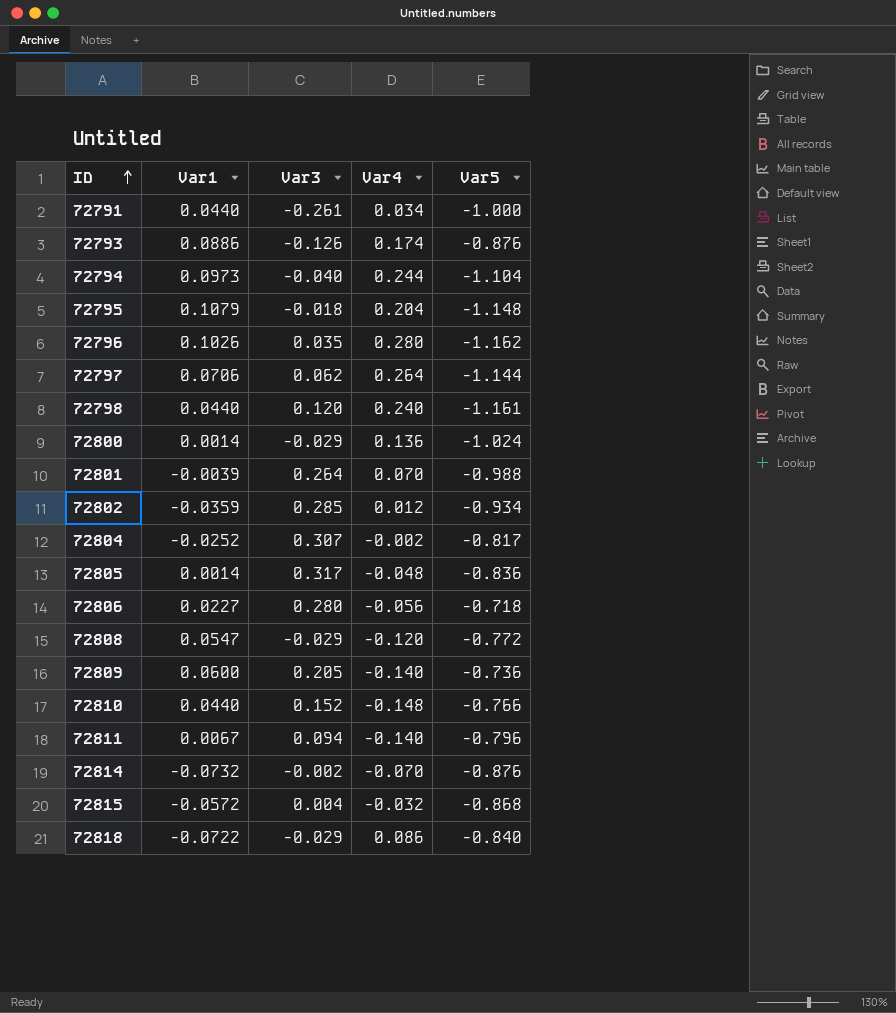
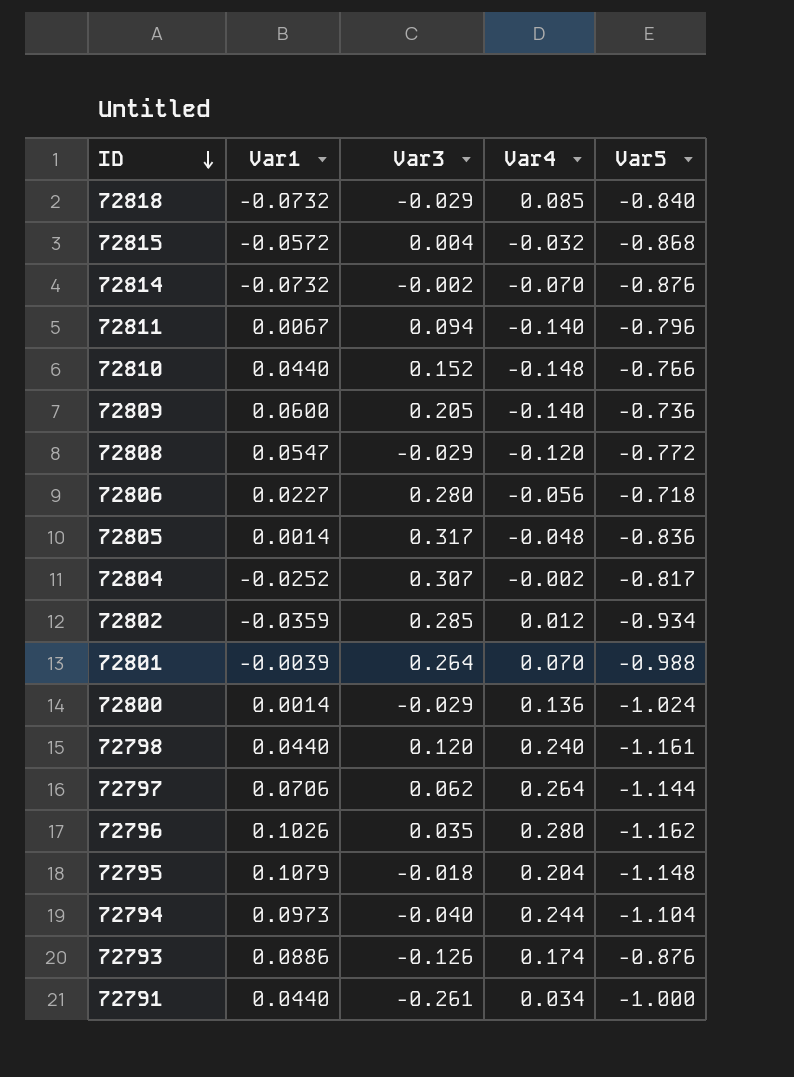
row order: ID ascending -> ID descending
72818 | Var1: -0.0722 -> -0.0732
72818 | Var4: 0.086 -> 0.085

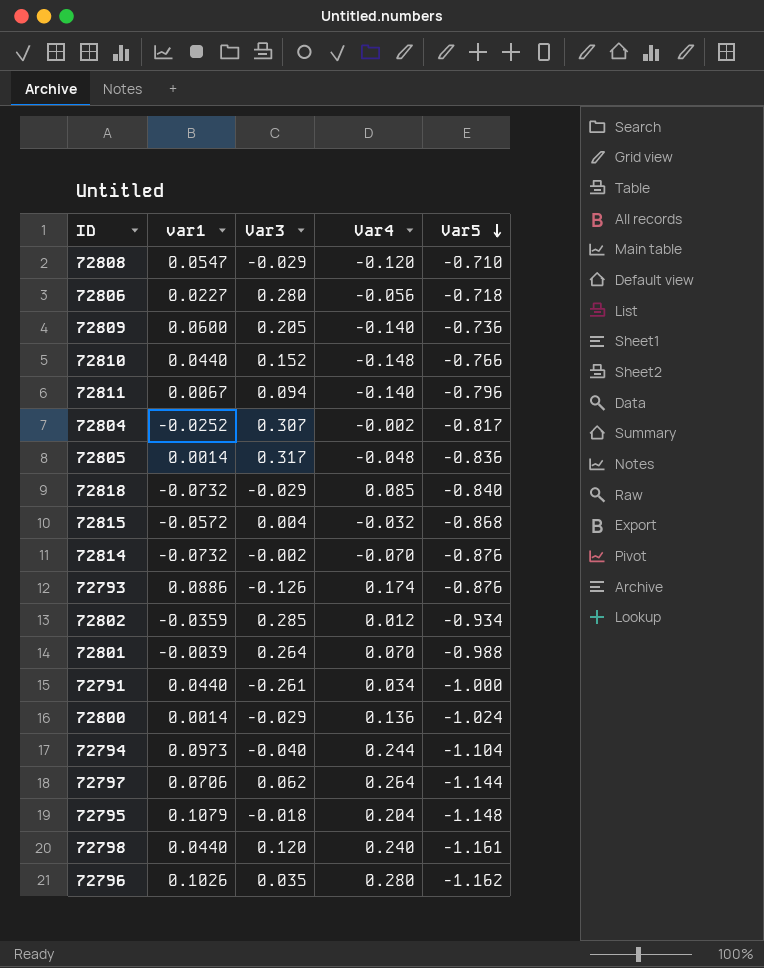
row order: ID descending -> Var5 descending
column name: Var1 -> var1
72808 | Var5: -0.772 -> -0.710

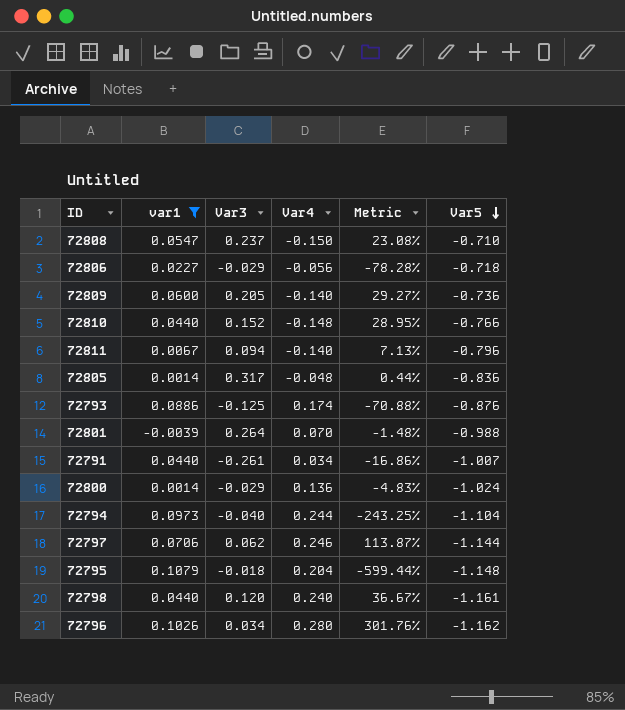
filter: none -> var1 >= -0.0039
column Metric | formula: none -> [var1] / [Var3]
72808 | Var3: -0.029 -> 0.237
72808 | Var4: -0.120 -> -0.150
72806 | Var3: 0.280 -> -0.029
72793 | Var3: -0.126 -> -0.125
72791 | Var5: -1.000 -> -1.007
72797 | Var4: 0.264 -> 0.246
72796 | Var3: 0.035 -> 0.034

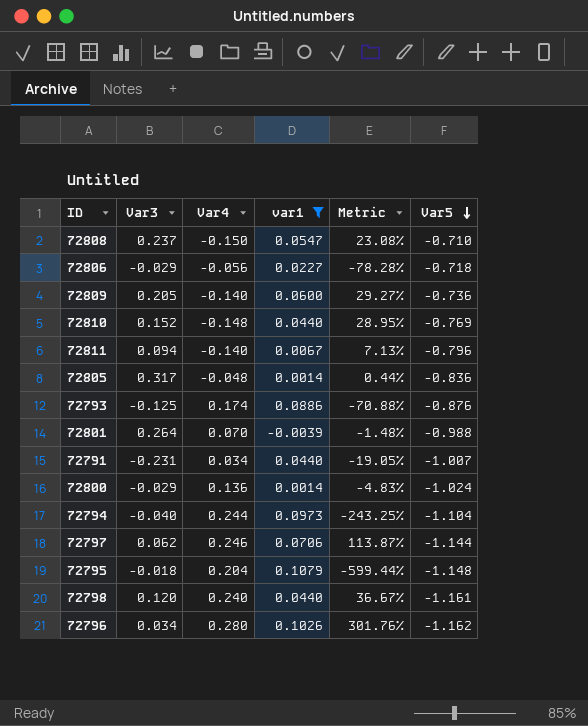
column var1 | position: 2 -> 4
72810 | Var5: -0.766 -> -0.769
72791 | Var3: -0.261 -> -0.231
72791 | Metric: -16.86% -> -19.05%

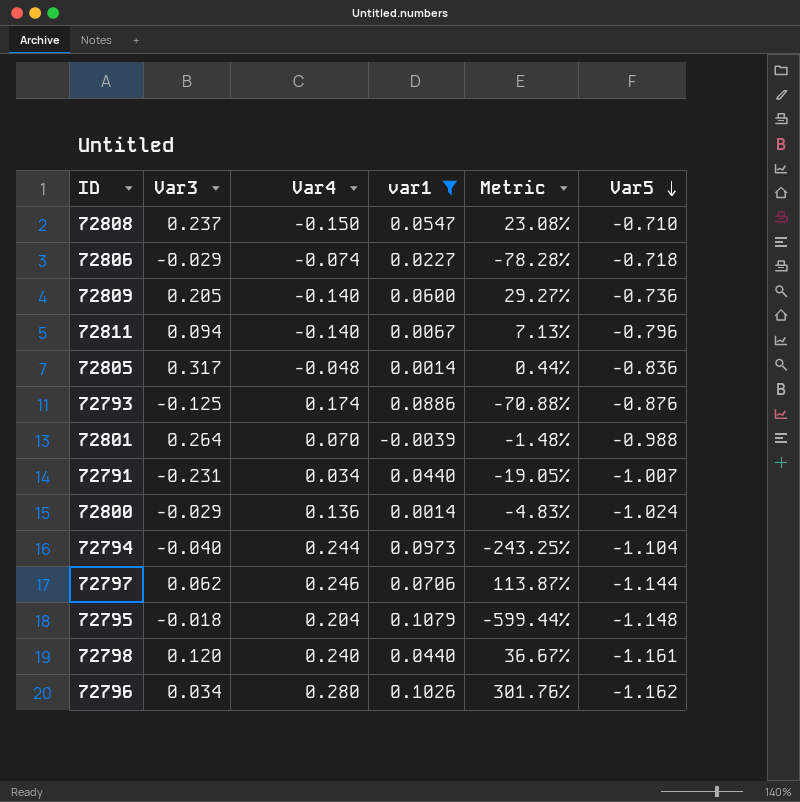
row 72810: 0.152 | -0.148 | 0.0440 | 28.95% | -0.769 -> none
72806 | Var4: -0.056 -> -0.074

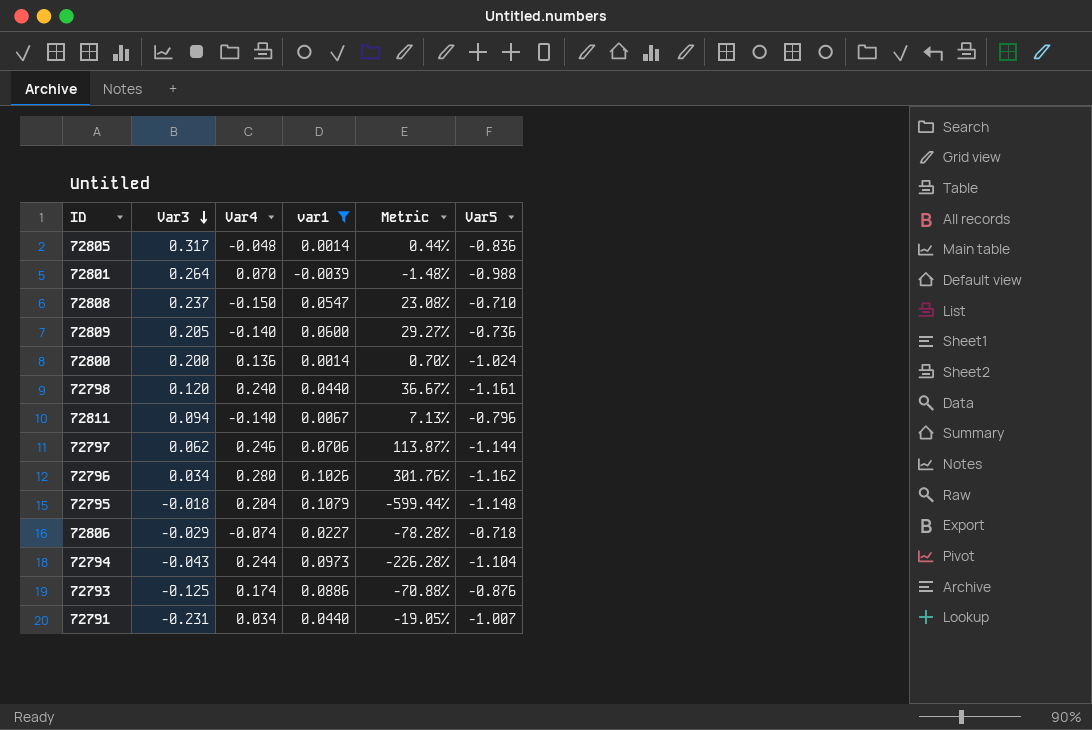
row order: Var5 descending -> Var3 descending
72800 | Var3: -0.029 -> 0.200
72800 | Metric: -4.83% -> 0.70%
72794 | Var3: -0.040 -> -0.043
72794 | Metric: -243.25% -> -226.28%

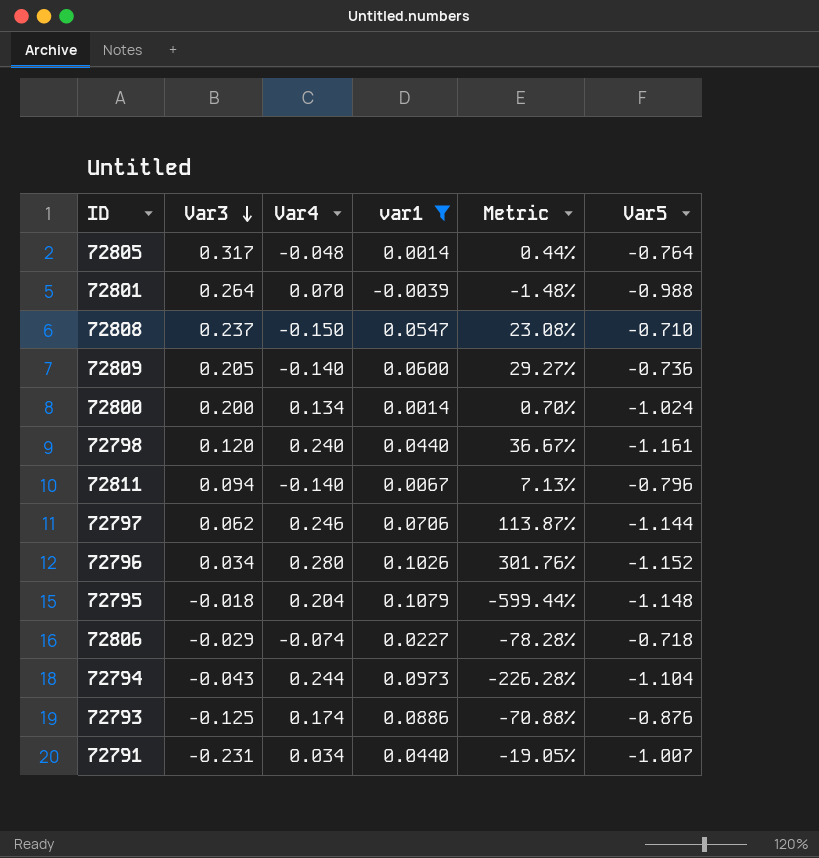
72805 | Var5: -0.836 -> -0.764
72800 | Var4: 0.136 -> 0.134
72796 | Var5: -1.162 -> -1.152

